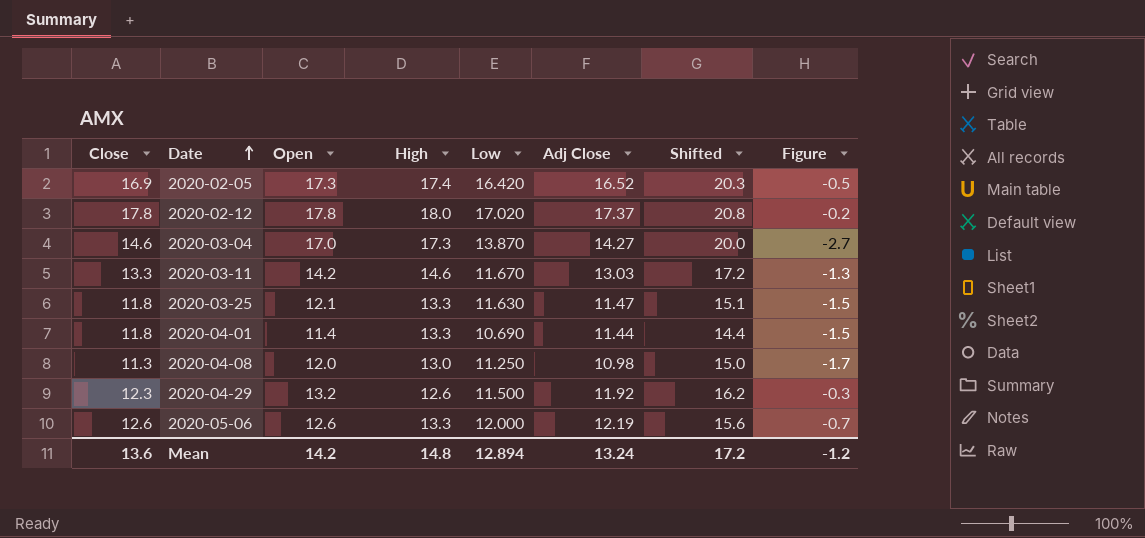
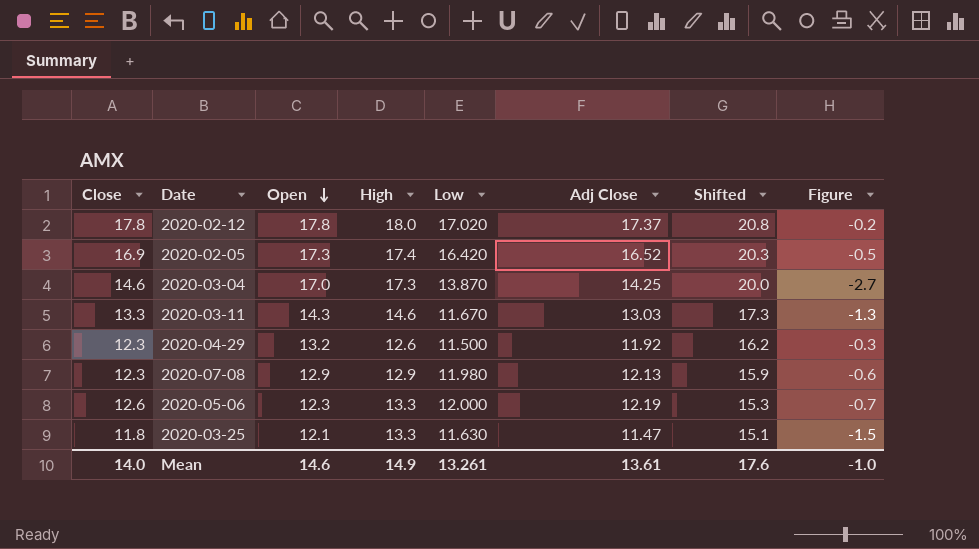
row order: Date ascending -> Open descending
row 2020-04-01: 11.8 | 11.4 | 13.3 | 10.690 | 11.44 | 14.4 | -1.5 -> none
row 2020-04-08: 11.3 | 12.0 | 13.0 | 11.250 | 10.98 | 15.0 | -1.7 -> none
2020-03-04 | Adj Close: 14.27 -> 14.25
2020-03-11 | Open: 14.2 -> 14.3
2020-03-11 | Shifted: 17.2 -> 17.3
row 2020-07-08: none -> 12.3 | 12.9 | 12.9 | 11.980 | 12.13 | 15.9 | -0.6
2020-05-06 | Open: 12.6 -> 12.3
2020-05-06 | Shifted: 15.6 -> 15.3
Mean | Close: 13.6 -> 14.0
Mean | Open: 14.2 -> 14.6
Mean | High: 14.8 -> 14.9
Mean | Low: 12.894 -> 13.261
Mean | Adj Close: 13.24 -> 13.61
Mean | Shifted: 17.2 -> 17.6
Mean | Figure: -1.2 -> -1.0

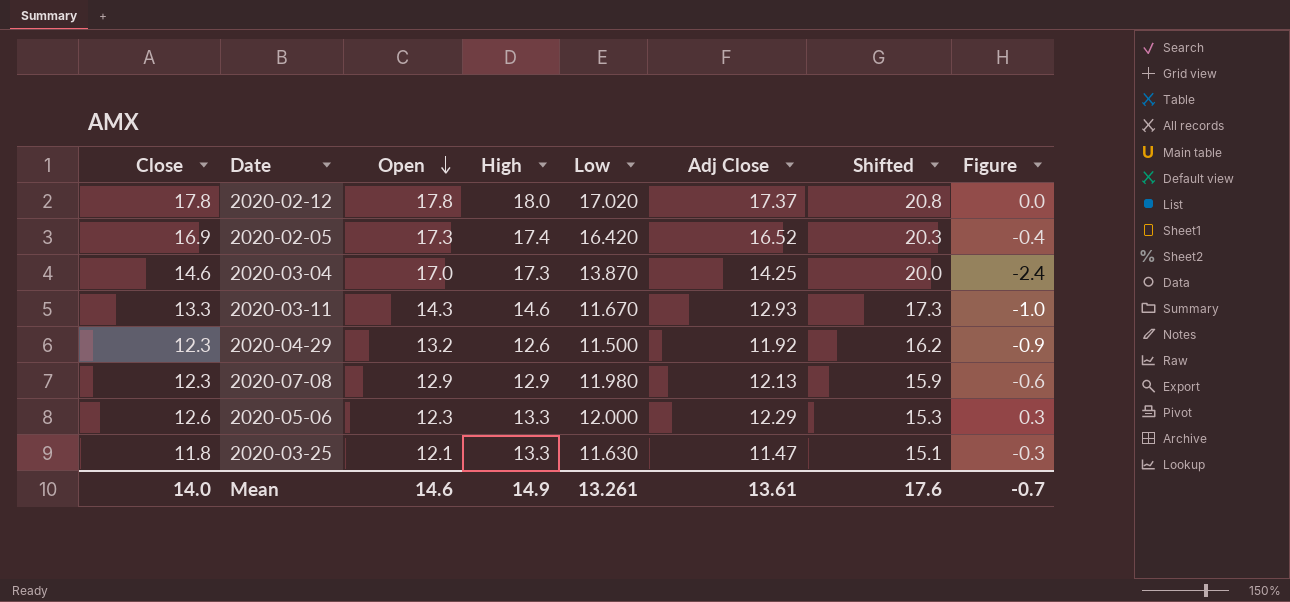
column Figure | formula: [Close] - [High] -> [Close] - [Open]
2020-03-11 | Adj Close: 13.03 -> 12.93
2020-05-06 | Adj Close: 12.19 -> 12.29
Mean | Figure: -1.0 -> -0.7

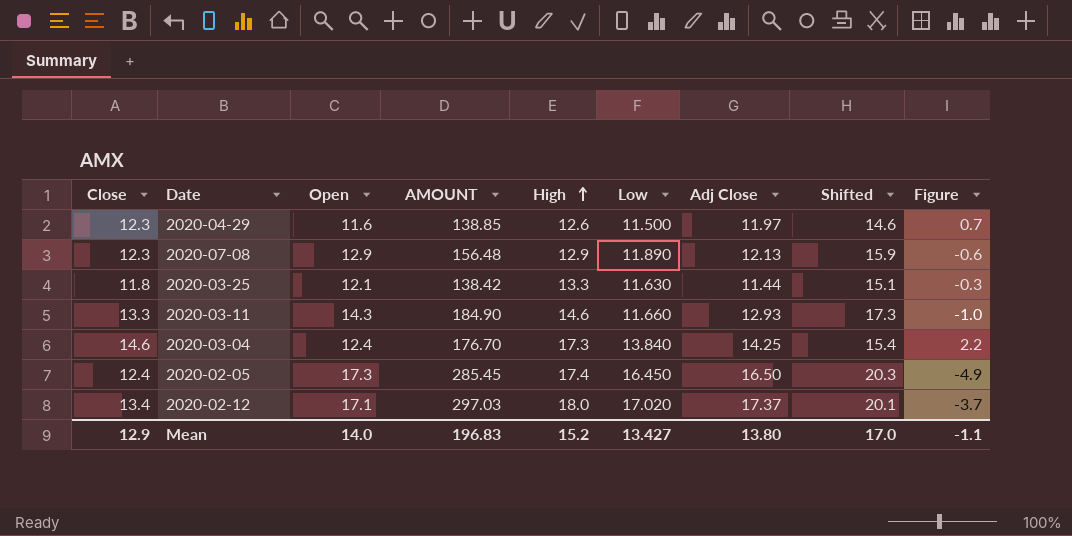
row order: Open descending -> High ascending
column AMOUNT | formula: none -> [Open] * [Adj Close]
row 2020-05-06: 12.6 | 12.3 | 13.3 | 12.000 | 12.29 | 15.3 | 0.3 -> none
2020-04-29 | Open: 13.2 -> 11.6
2020-04-29 | Adj Close: 11.92 -> 11.97
2020-04-29 | Shifted: 16.2 -> 14.6
2020-04-29 | Figure: -0.9 -> 0.7
2020-07-08 | Low: 11.980 -> 11.890
2020-03-25 | Adj Close: 11.47 -> 11.44
2020-03-11 | Low: 11.670 -> 11.660
2020-03-04 | Open: 17.0 -> 12.4
2020-03-04 | Low: 13.870 -> 13.840
2020-03-04 | Shifted: 20.0 -> 15.4
2020-03-04 | Figure: -2.4 -> 2.2
2020-02-05 | Close: 16.9 -> 12.4
2020-02-05 | Low: 16.420 -> 16.450
2020-02-05 | Adj Close: 16.52 -> 16.50
2020-02-05 | Figure: -0.4 -> -4.9
2020-02-12 | Close: 17.8 -> 13.4
2020-02-12 | Open: 17.8 -> 17.1
2020-02-12 | Shifted: 20.8 -> 20.1
2020-02-12 | Figure: 0.0 -> -3.7
Mean | Close: 14.0 -> 12.9
Mean | Open: 14.6 -> 14.0
Mean | High: 14.9 -> 15.2
Mean | Low: 13.261 -> 13.427
Mean | Adj Close: 13.61 -> 13.80
Mean | Shifted: 17.6 -> 17.0
Mean | Figure: -0.7 -> -1.1

